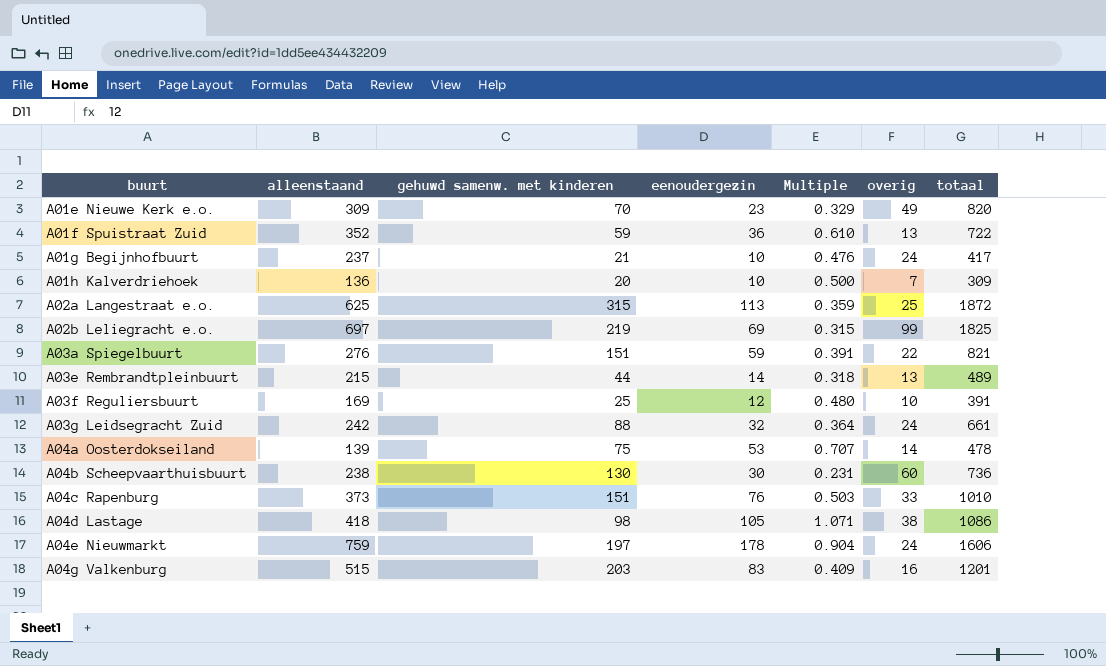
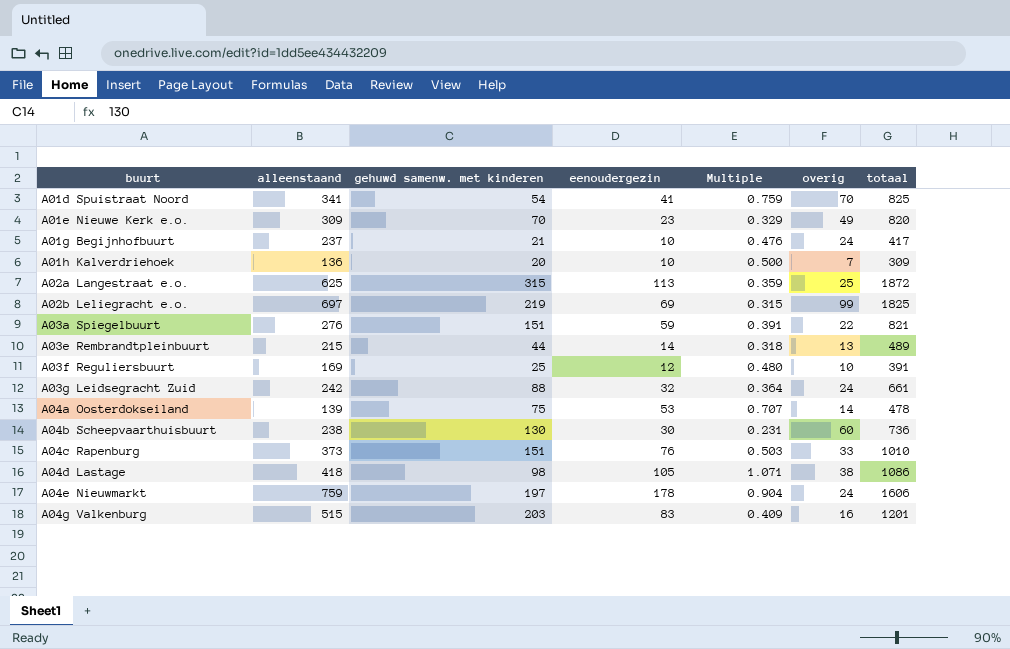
row A01f Spuistraat Zuid: 352 | 59 | 36 | 0.610 | 13 | 722 -> none
row A01d Spuistraat Noord: none -> 341 | 54 | 41 | 0.759 | 70 | 825

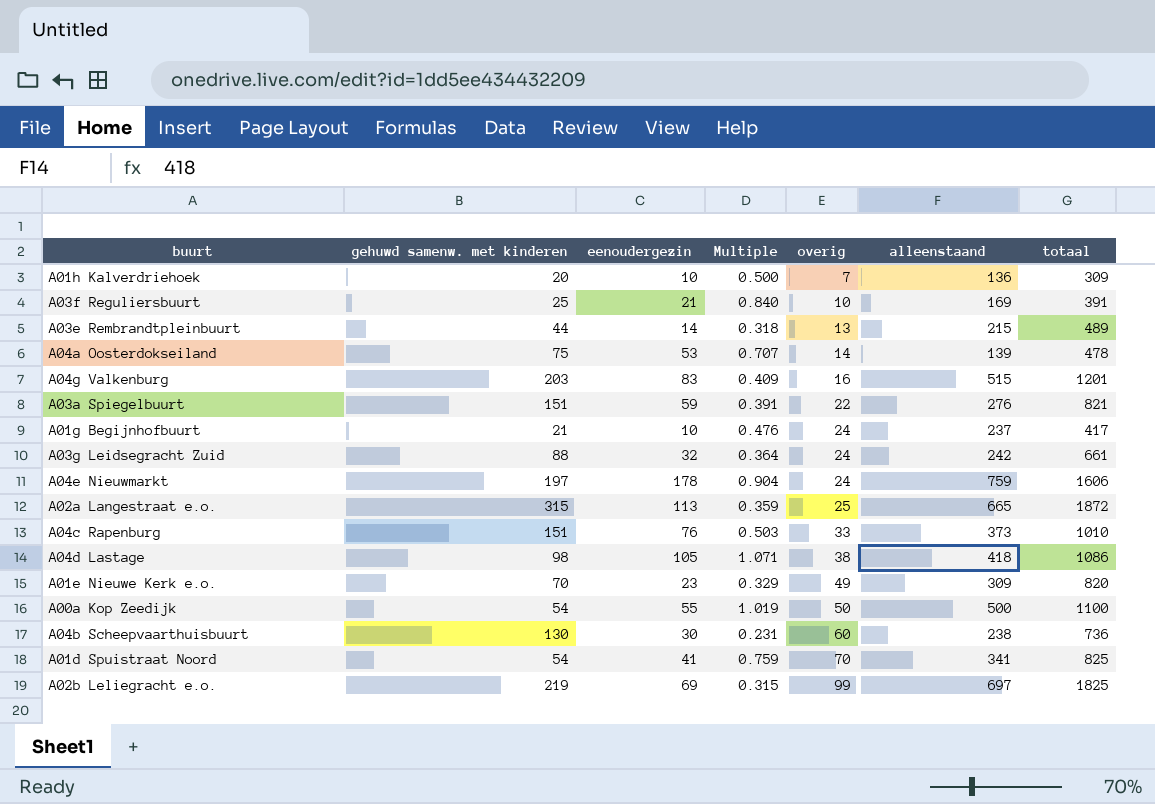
row order: buurt ascending -> overig ascending
column alleenstaand | position: 2 -> 6
A03f Reguliersbuurt | eenoudergezin: 12 -> 21
A03f Reguliersbuurt | Multiple: 0.480 -> 0.840
A02a Langestraat e.o. | alleenstaand: 625 -> 665
row A00a Kop Zeedijk: none -> 54 | 55 | 1.019 | 50 | 500 | 1100

